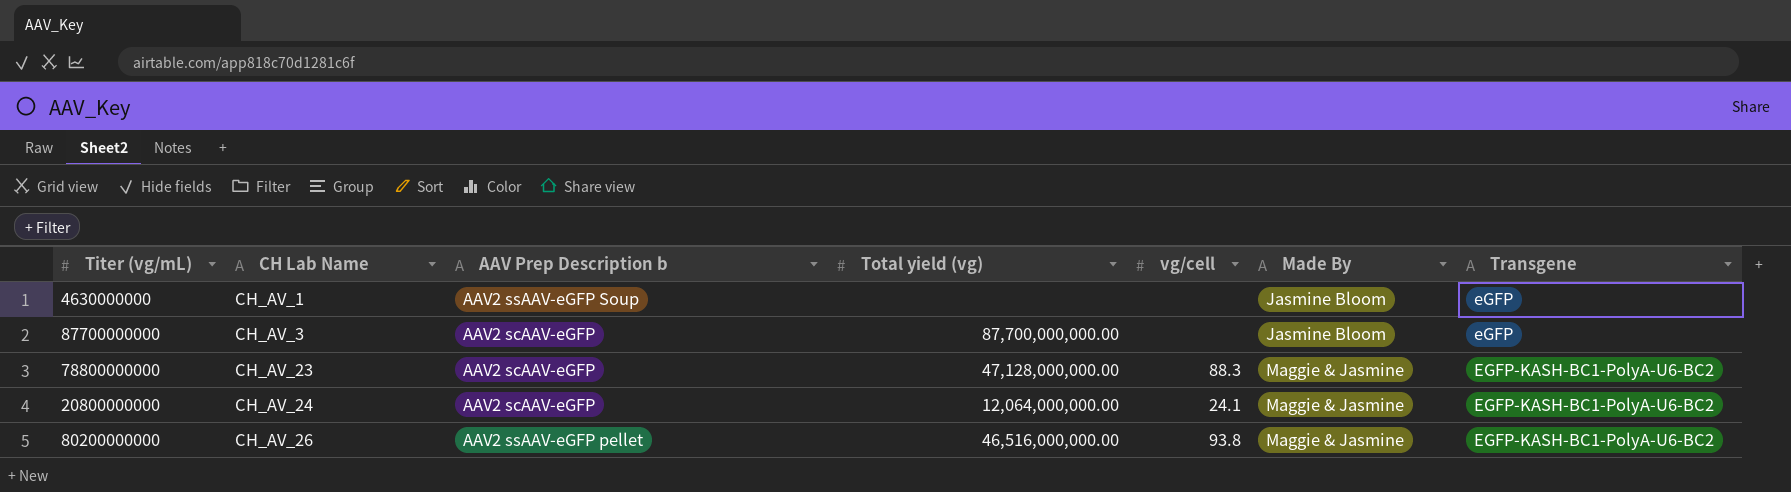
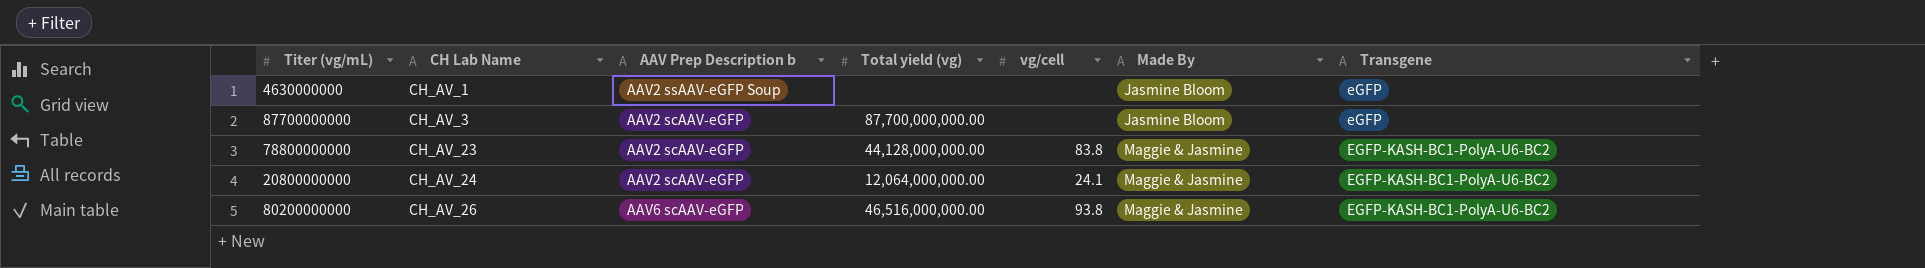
78800000000 | Total yield (vg): 47,128,000,000.00 -> 44,128,000,000.00
78800000000 | vg/cell: 88.3 -> 83.8
80200000000 | AAV Prep Description b: AAV2 ssAAV-eGFP pellet -> AAV6 scAAV-eGFP

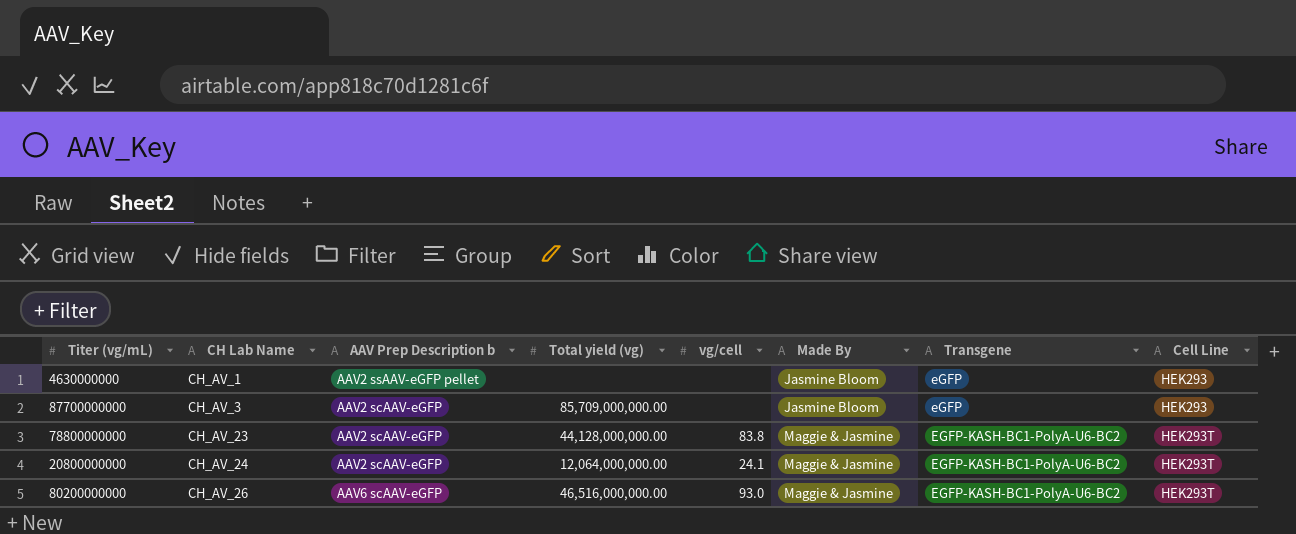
column Cell Line | position: none -> 8
4630000000 | AAV Prep Description b: AAV2 ssAAV-eGFP Soup -> AAV2 ssAAV-eGFP pellet
87700000000 | Total yield (vg): 87,700,000,000.00 -> 85,709,000,000.00
80200000000 | vg/cell: 93.8 -> 93.0

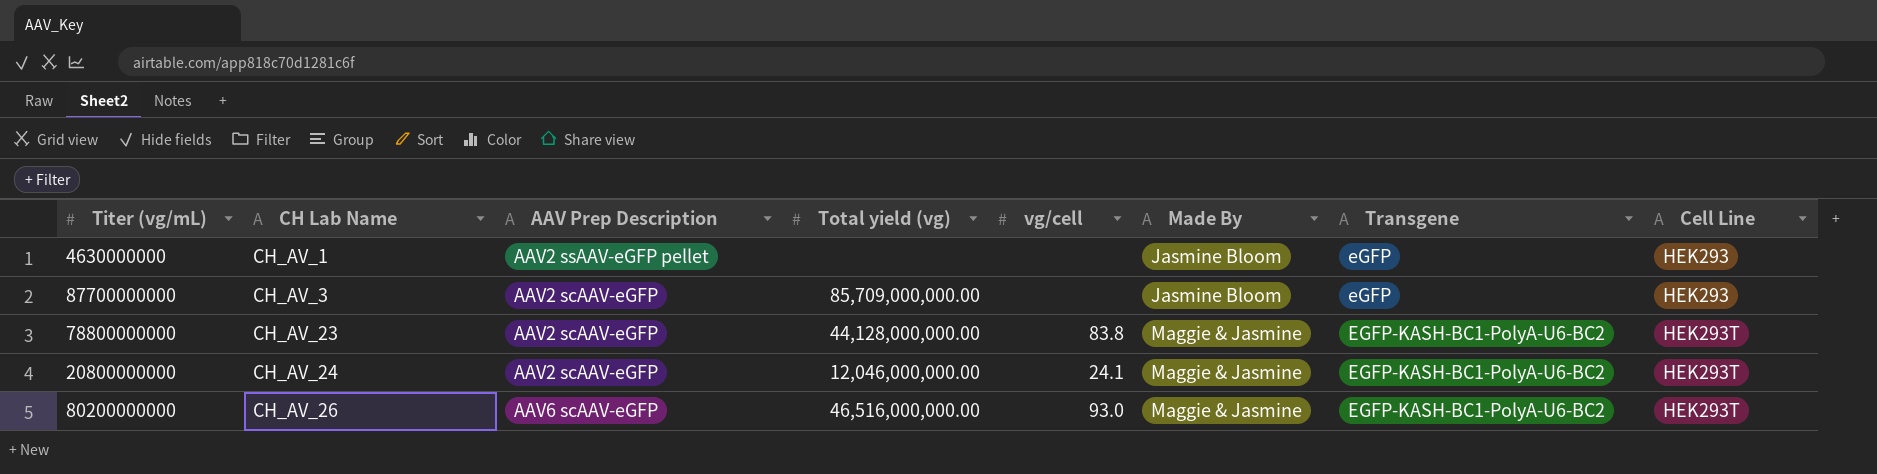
column name: AAV Prep Description b -> AAV Prep Description
20800000000 | Total yield (vg): 12,064,000,000.00 -> 12,046,000,000.00

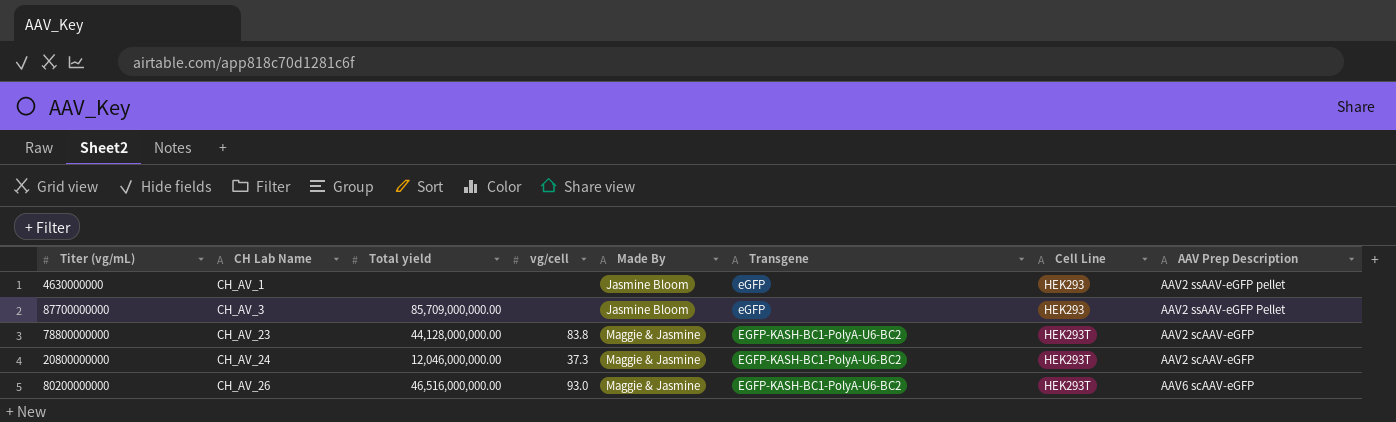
column name: Total yield (vg) -> Total yield
column AAV Prep Description | position: 3 -> 8
87700000000 | AAV Prep Description: AAV2 scAAV-eGFP -> AAV2 ssAAV-eGFP Pellet
20800000000 | vg/cell: 24.1 -> 37.3

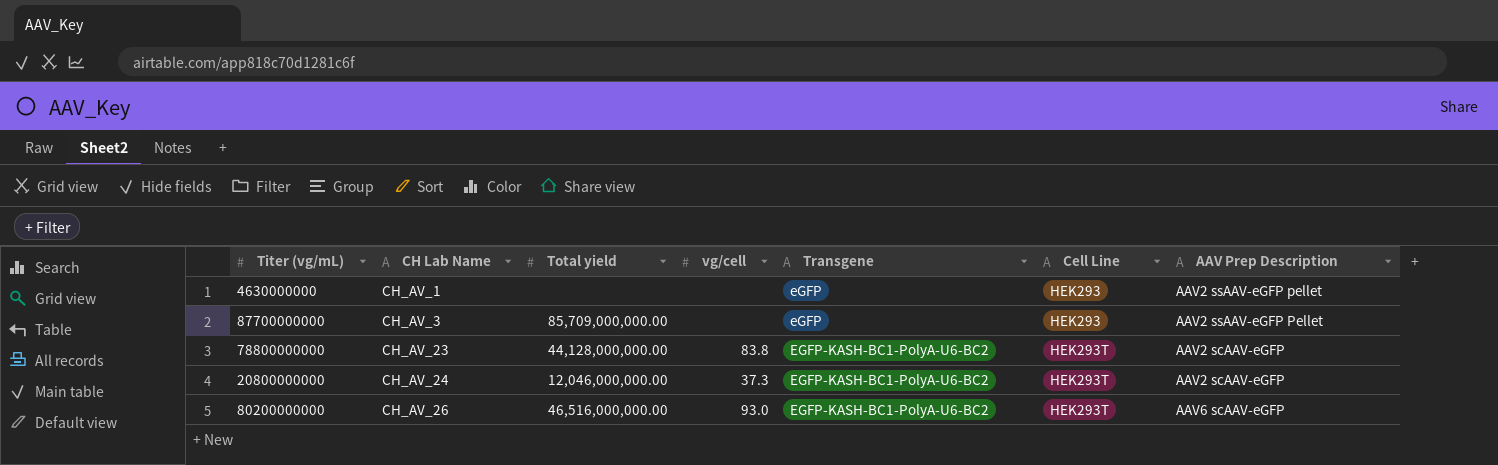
column Made By | position: 5 -> none

